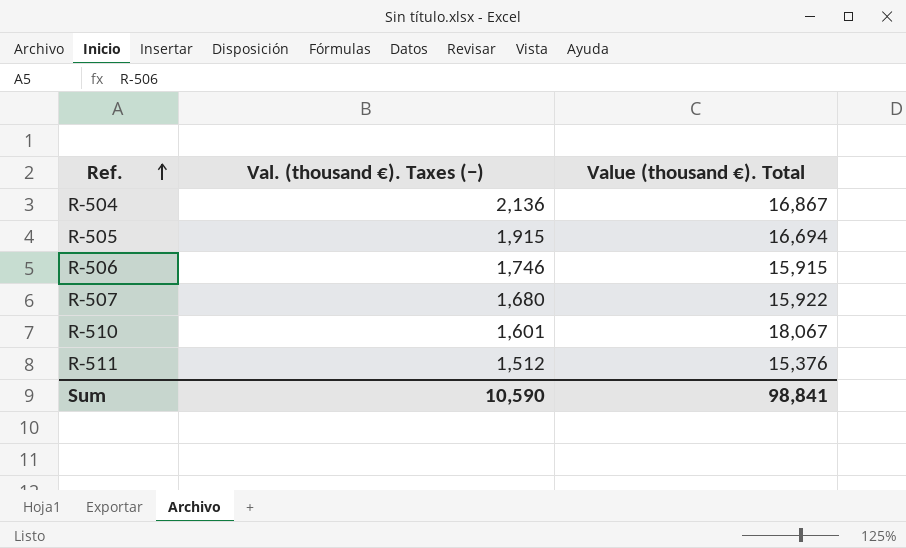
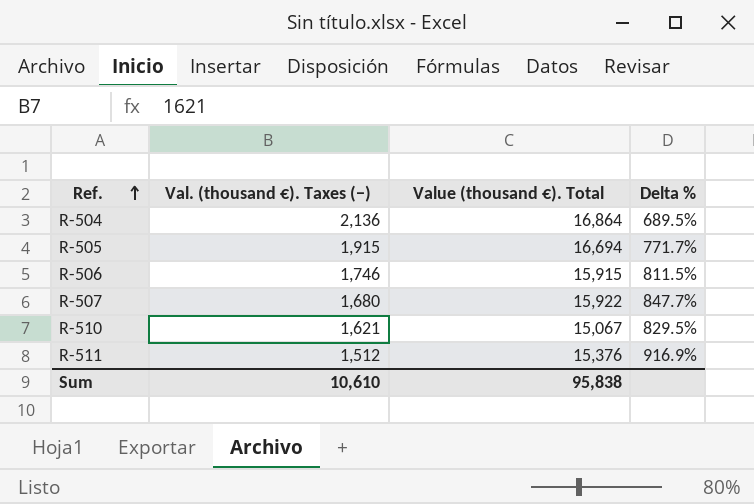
column Delta % | formula: none -> ([Value (thousand €). Total] - [Val. (thousand €). Taxes (−)]) / [Val. (thousand €). Taxes (−)]
R-504 | Value (thousand €). Total: 16,867 -> 16,864
R-510 | Val. (thousand €). Taxes (−): 1,601 -> 1,621
R-510 | Value (thousand €). Total: 18,067 -> 15,067
Sum | Val. (thousand €). Taxes (−): 10,590 -> 10,610
Sum | Value (thousand €). Total: 98,841 -> 95,838

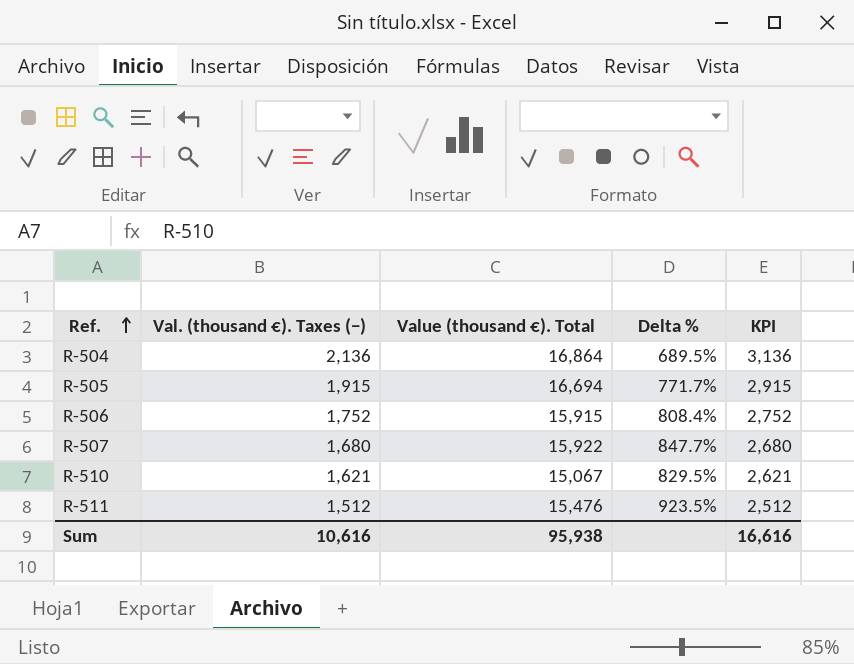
column KPI | formula: none -> [Val. (thousand €). Taxes (−)] + 1000
R-506 | Val. (thousand €). Taxes (−): 1,746 -> 1,752
R-506 | Delta %: 811.5% -> 808.4%
R-511 | Value (thousand €). Total: 15,376 -> 15,476
R-511 | Delta %: 916.9% -> 923.5%
Sum | Val. (thousand €). Taxes (−): 10,610 -> 10,616
Sum | Value (thousand €). Total: 95,838 -> 95,938

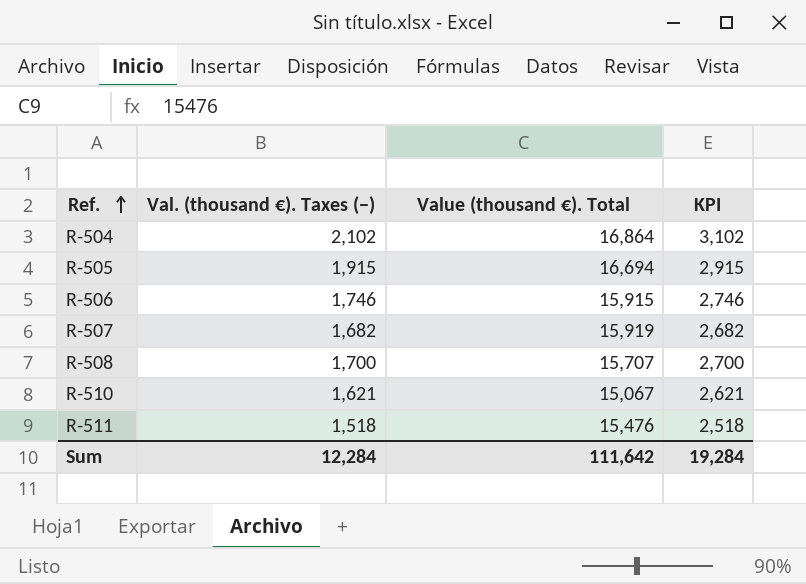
column Delta % | formula: ([Value (thousand €). Total] - [Val. (thousand €). Taxes (−)]) / [Val. (thousand €). Taxes (−)] -> none
R-504 | Val. (thousand €). Taxes (−): 2,136 -> 2,102
R-504 | KPI: 3,136 -> 3,102
R-506 | Val. (thousand €). Taxes (−): 1,752 -> 1,746
R-506 | KPI: 2,752 -> 2,746
R-507 | Val. (thousand €). Taxes (−): 1,680 -> 1,682
R-507 | Value (thousand €). Total: 15,922 -> 15,919
R-507 | KPI: 2,680 -> 2,682
row R-508: none -> 1,700 | 15,707 | 2,700
R-511 | Val. (thousand €). Taxes (−): 1,512 -> 1,518
R-511 | KPI: 2,512 -> 2,518
Sum | Val. (thousand €). Taxes (−): 10,616 -> 12,284
Sum | Value (thousand €). Total: 95,938 -> 111,642
Sum | KPI: 16,616 -> 19,284

